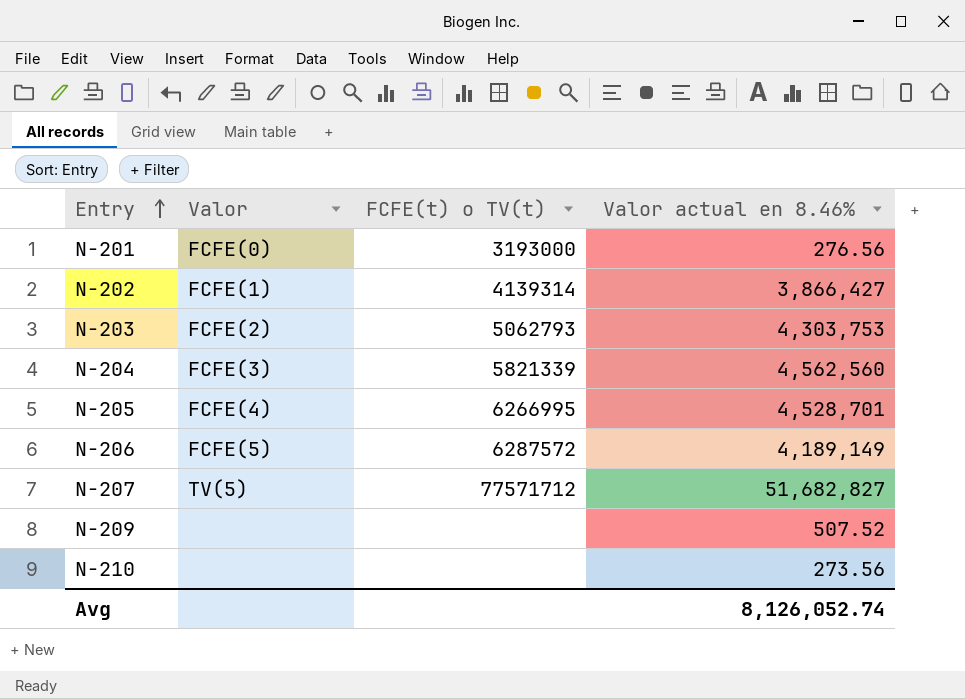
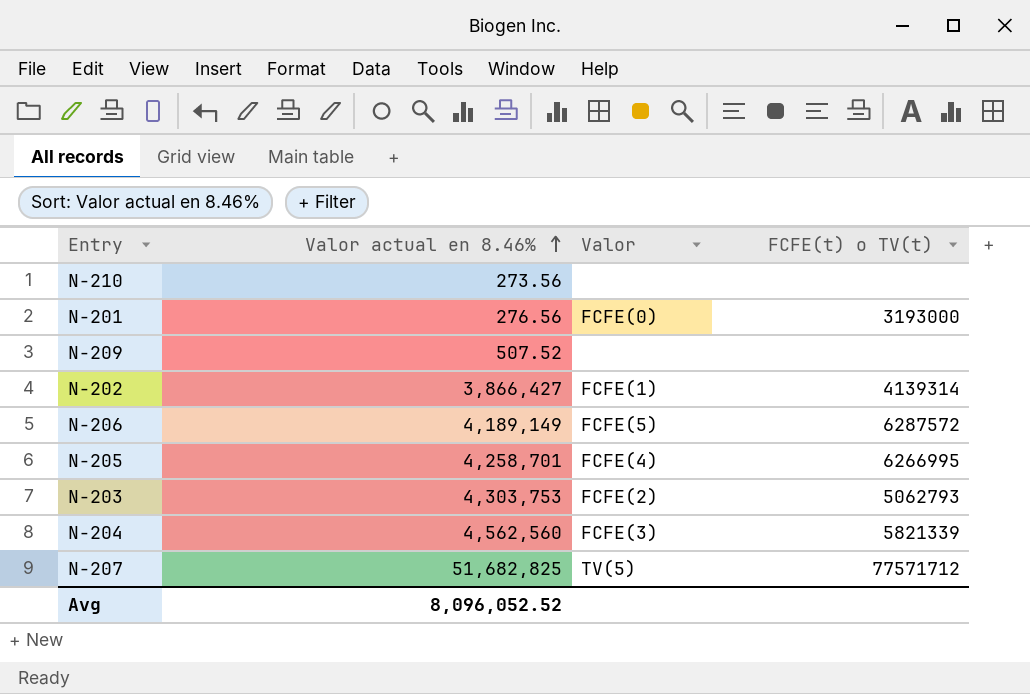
row order: Entry ascending -> Valor actual en 8.46% ascending
column Valor actual en 8.46% | position: 4 -> 2
N-205 | Valor actual en 8.46%: 4,528,701 -> 4,258,701
N-207 | Valor actual en 8.46%: 51,682,827 -> 51,682,825
Avg | Valor actual en 8.46%: 8,126,052.74 -> 8,096,052.52

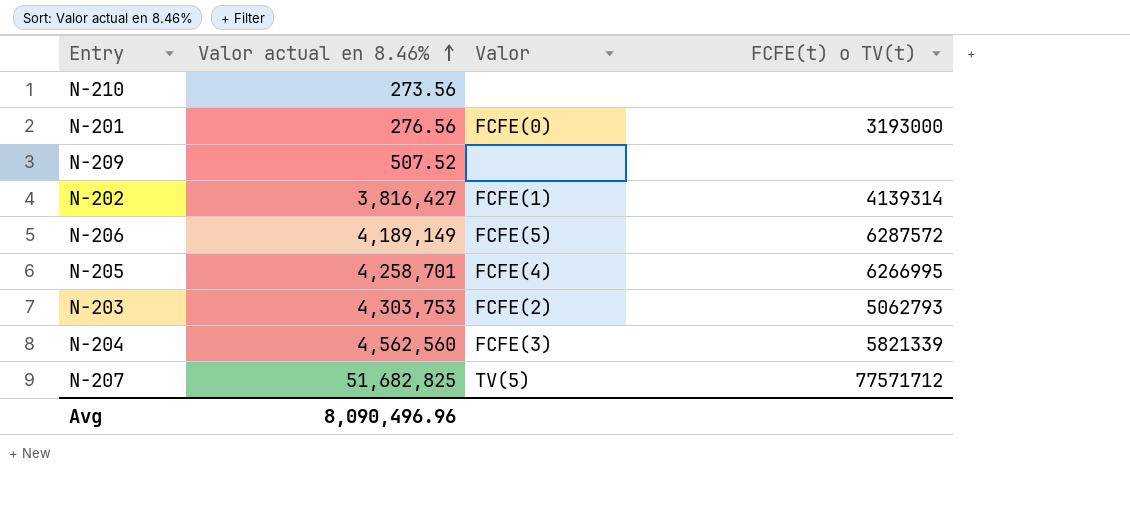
N-202 | Valor actual en 8.46%: 3,866,427 -> 3,816,427
Avg | Valor actual en 8.46%: 8,096,052.52 -> 8,090,496.96

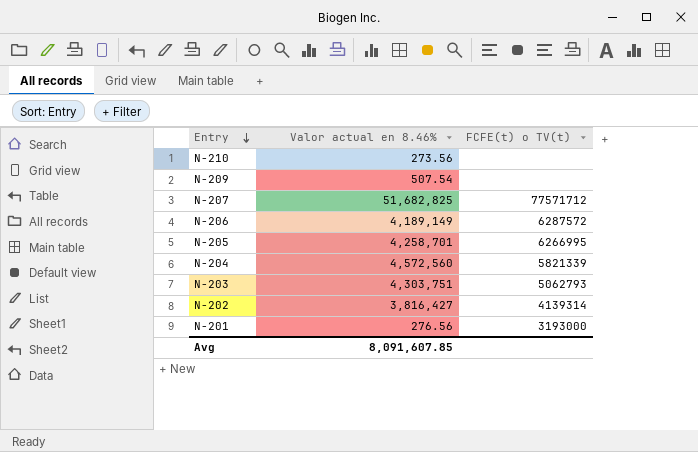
row order: Valor actual en 8.46% ascending -> Entry descending
column Valor | position: 3 -> none
N-209 | Valor actual en 8.46%: 507.52 -> 507.54
N-204 | Valor actual en 8.46%: 4,562,560 -> 4,572,560
N-203 | Valor actual en 8.46%: 4,303,753 -> 4,303,751
Avg | Valor actual en 8.46%: 8,090,496.96 -> 8,091,607.85

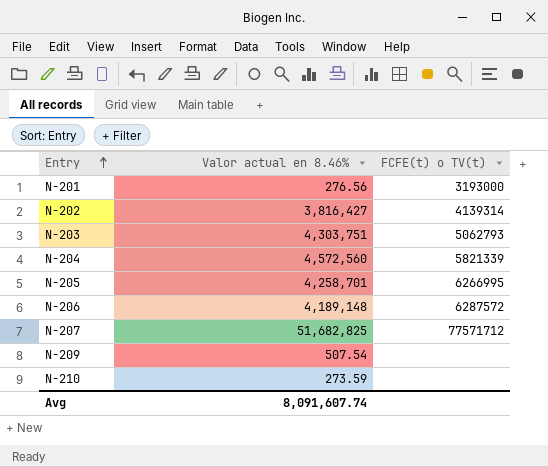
row order: Entry descending -> Entry ascending
N-206 | Valor actual en 8.46%: 4,189,149 -> 4,189,148
N-210 | Valor actual en 8.46%: 273.56 -> 273.59
Avg | Valor actual en 8.46%: 8,091,607.85 -> 8,091,607.74

